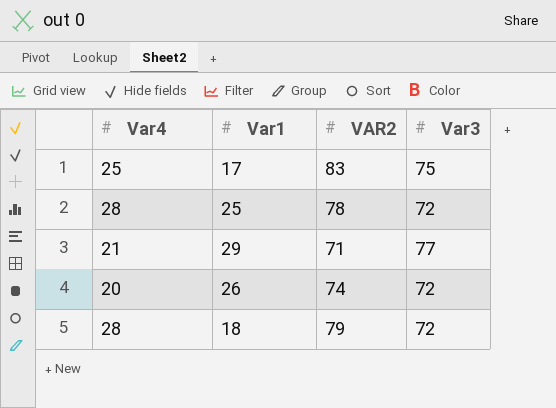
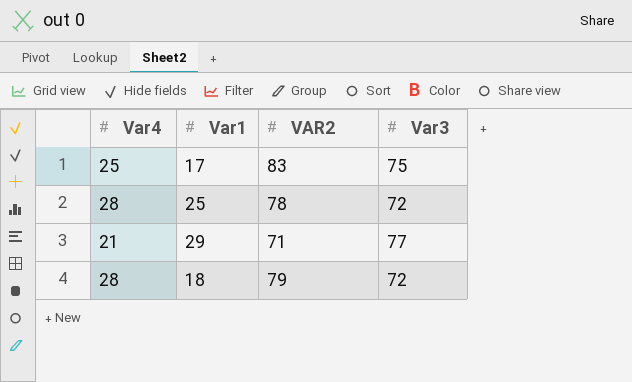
row 26: 20 | 74 | 72 -> none

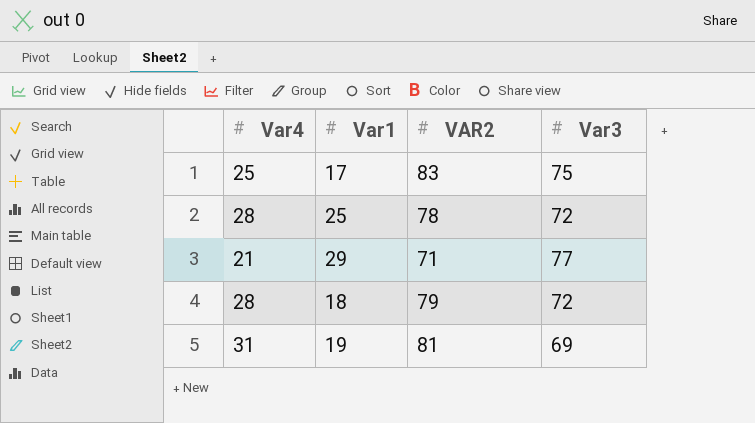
row 19: none -> 31 | 81 | 69

